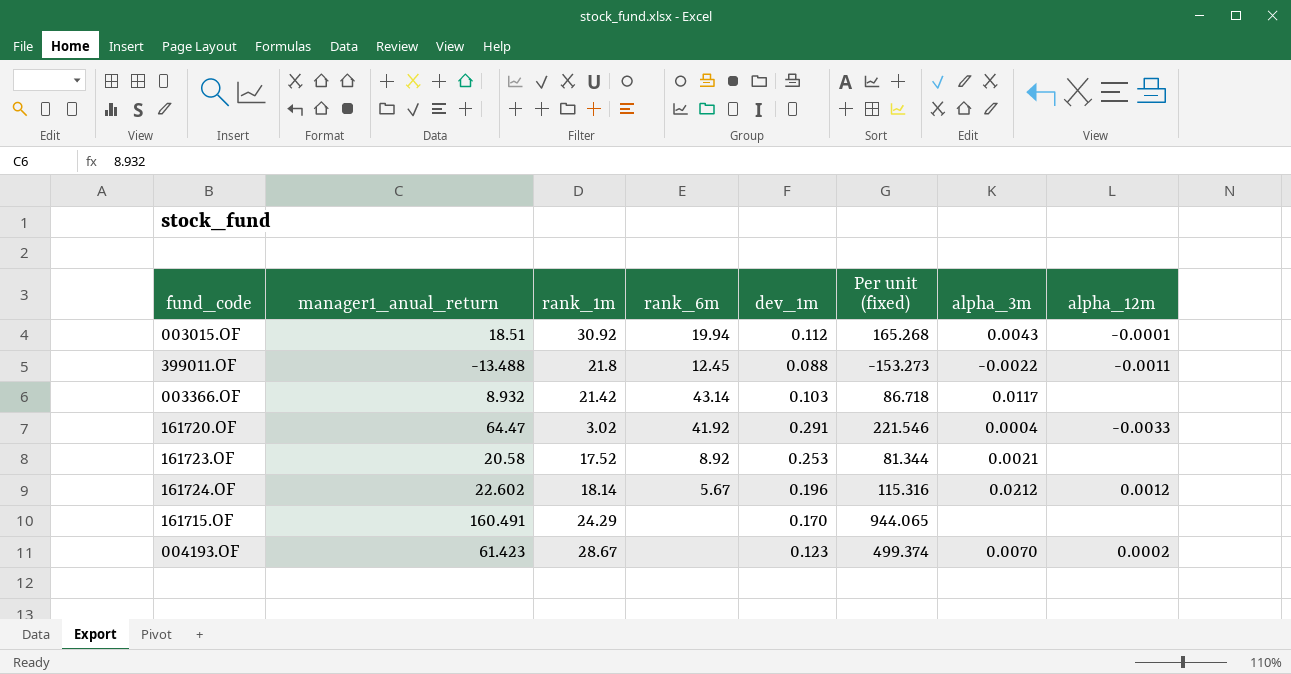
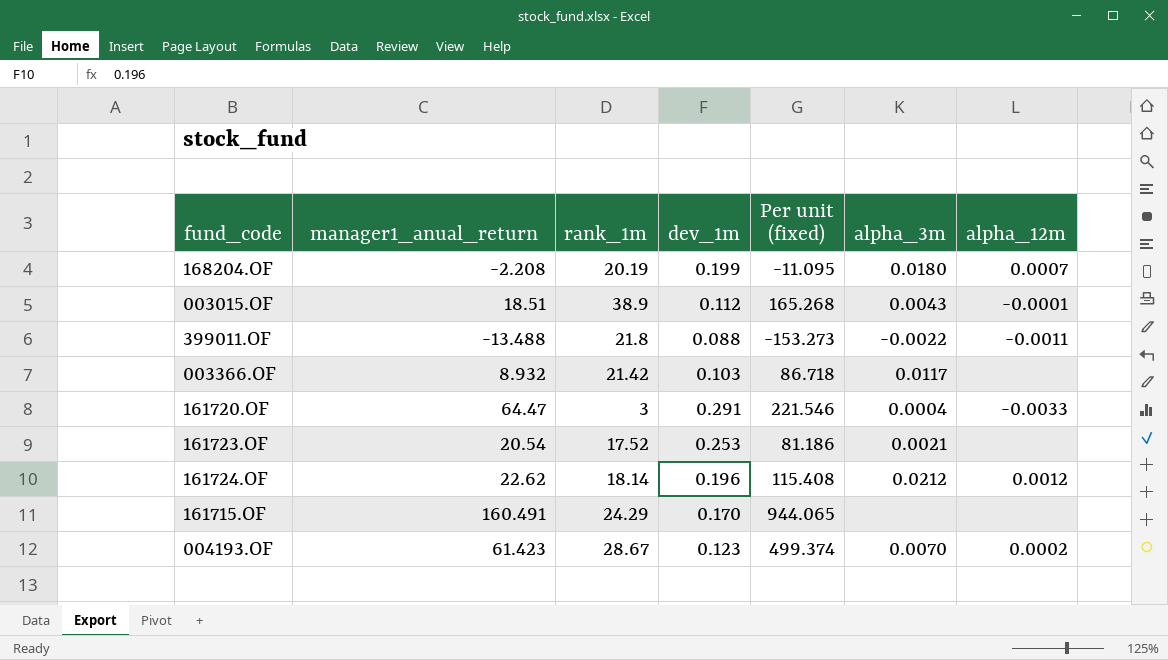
column rank_6m | position: 4 -> none
row 168204.OF: none -> -2.208 | 20.19 | 0.199 | -11.095 | 0.0180 | 0.0007
003015.OF | rank_1m: 30.92 -> 38.9
161720.OF | rank_1m: 3.02 -> 3
161723.OF | manager1_anual_return: 20.58 -> 20.54
161723.OF | Per unit (fixed): 81.344 -> 81.186
161724.OF | manager1_anual_return: 22.602 -> 22.62
161724.OF | Per unit (fixed): 115.316 -> 115.408

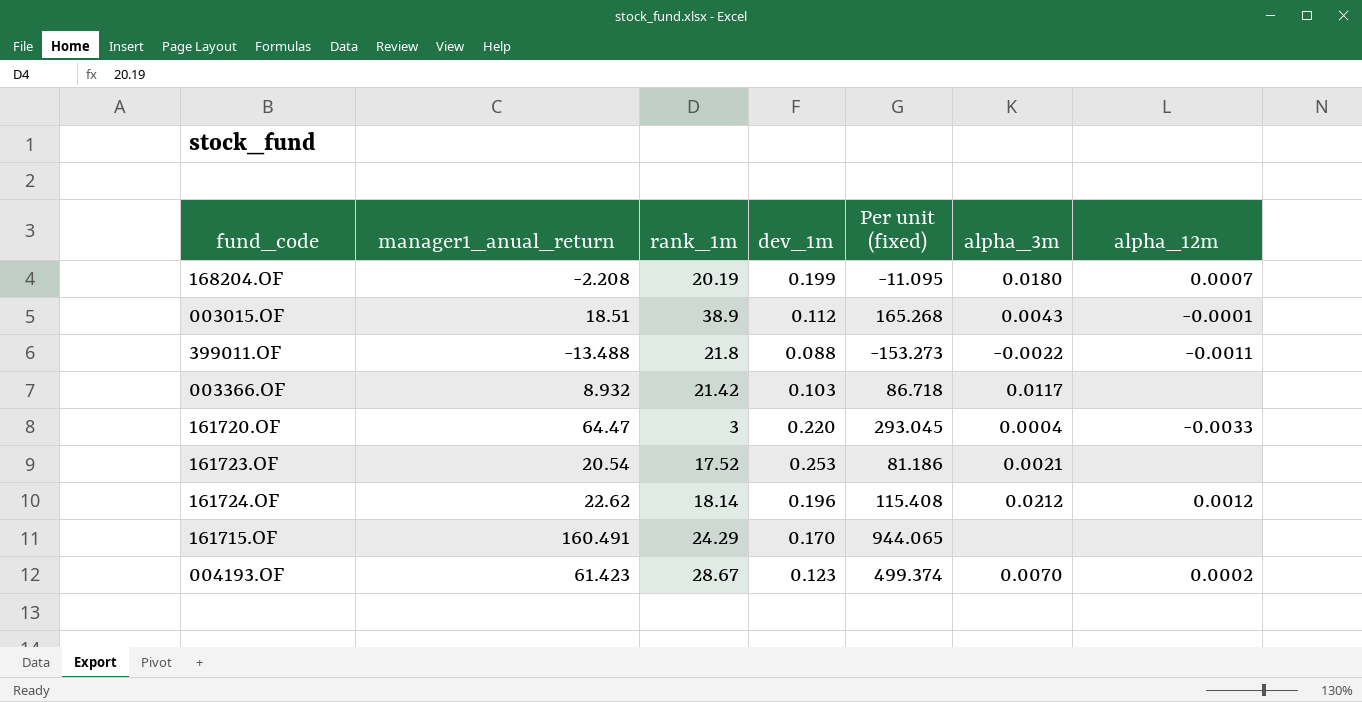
161720.OF | dev_1m: 0.291 -> 0.220
161720.OF | Per unit (fixed): 221.546 -> 293.045

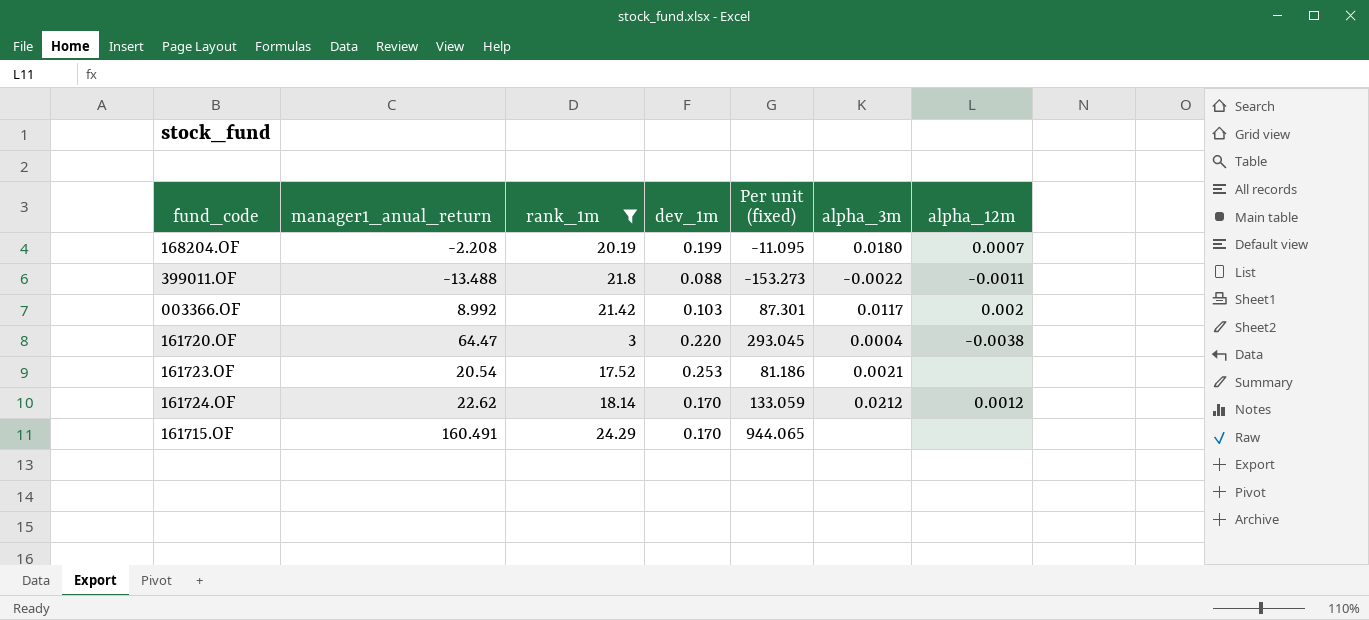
filter: none -> rank_1m <= 24.29
003366.OF | manager1_anual_return: 8.932 -> 8.992
003366.OF | Per unit (fixed): 86.718 -> 87.301
003366.OF | alpha_12m: none -> 0.002
161720.OF | alpha_12m: -0.0033 -> -0.0038
161724.OF | dev_1m: 0.196 -> 0.170
161724.OF | Per unit (fixed): 115.408 -> 133.059

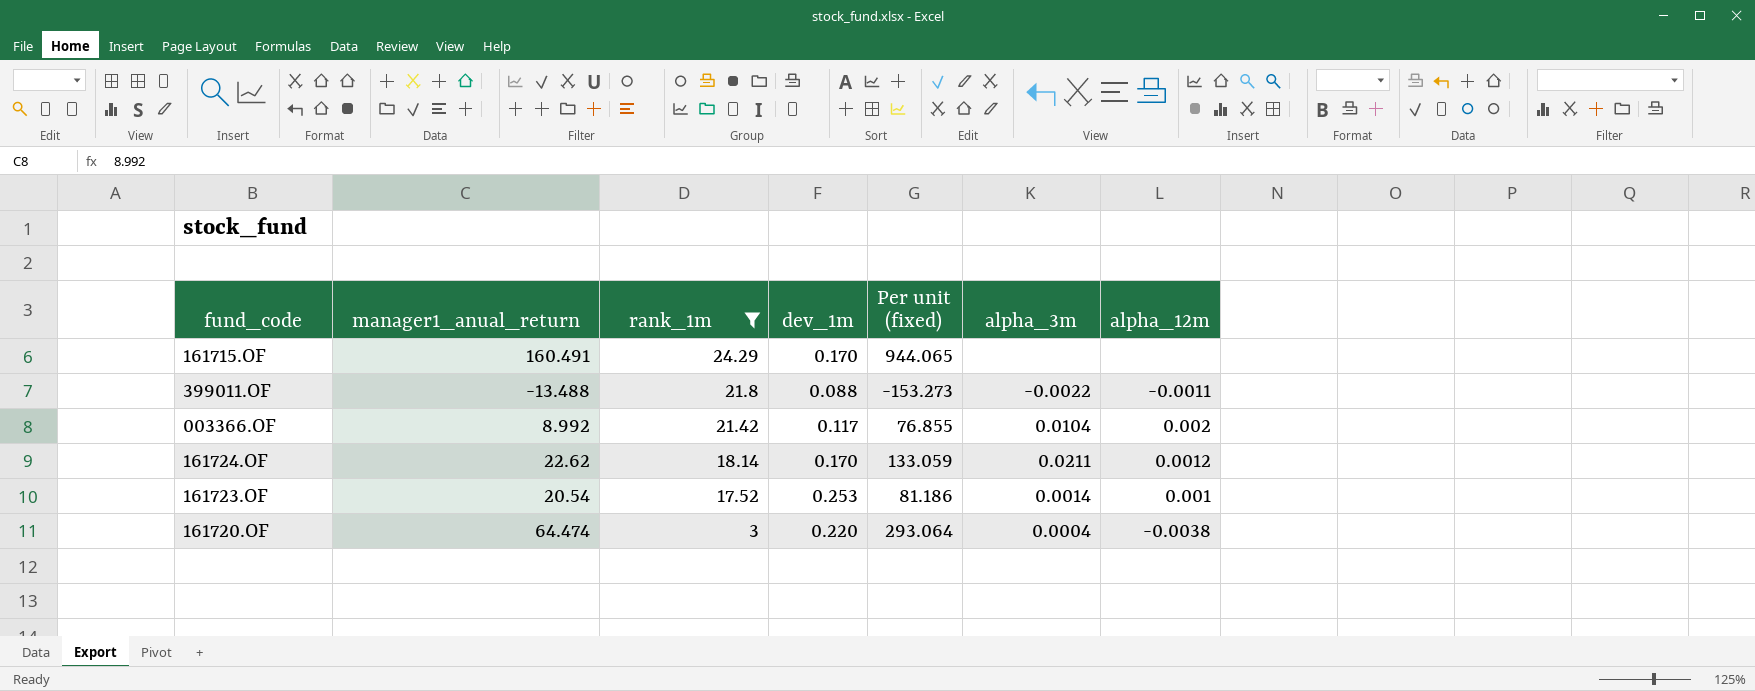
row order: none -> rank_1m descending
row 168204.OF: -2.208 | 20.19 | 0.199 | -11.095 | 0.0180 | 0.0007 -> none
003366.OF | dev_1m: 0.103 -> 0.117
003366.OF | Per unit (fixed): 87.301 -> 76.855
003366.OF | alpha_3m: 0.0117 -> 0.0104
161724.OF | alpha_3m: 0.0212 -> 0.0211
161723.OF | alpha_3m: 0.0021 -> 0.0014
161723.OF | alpha_12m: none -> 0.001
161720.OF | manager1_anual_return: 64.47 -> 64.474
161720.OF | Per unit (fixed): 293.045 -> 293.064

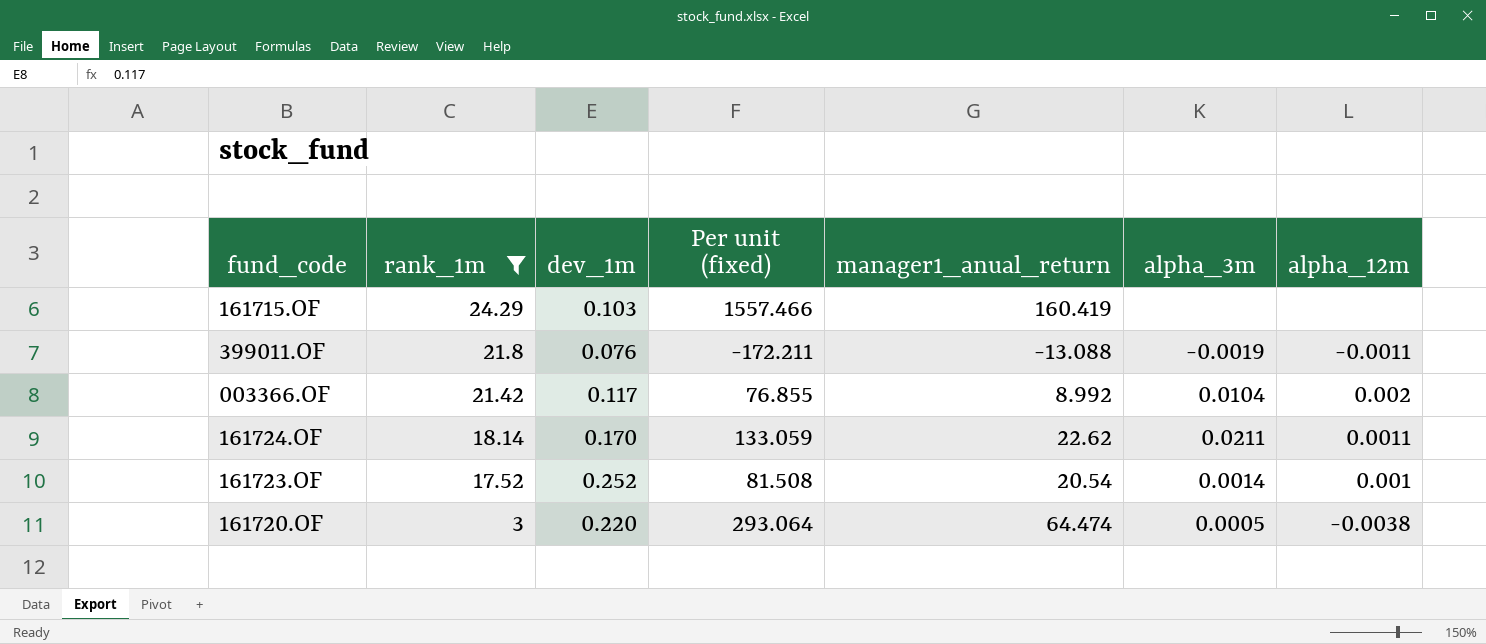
column manager1_anual_return | position: 2 -> 5
161715.OF | dev_1m: 0.170 -> 0.103
161715.OF | Per unit (fixed): 944.065 -> 1557.466
161715.OF | manager1_anual_return: 160.491 -> 160.419
399011.OF | dev_1m: 0.088 -> 0.076
399011.OF | Per unit (fixed): -153.273 -> -172.211
399011.OF | manager1_anual_return: -13.488 -> -13.088
399011.OF | alpha_3m: -0.0022 -> -0.0019
161724.OF | alpha_12m: 0.0012 -> 0.0011
161723.OF | dev_1m: 0.253 -> 0.252
161723.OF | Per unit (fixed): 81.186 -> 81.508
161720.OF | alpha_3m: 0.0004 -> 0.0005

